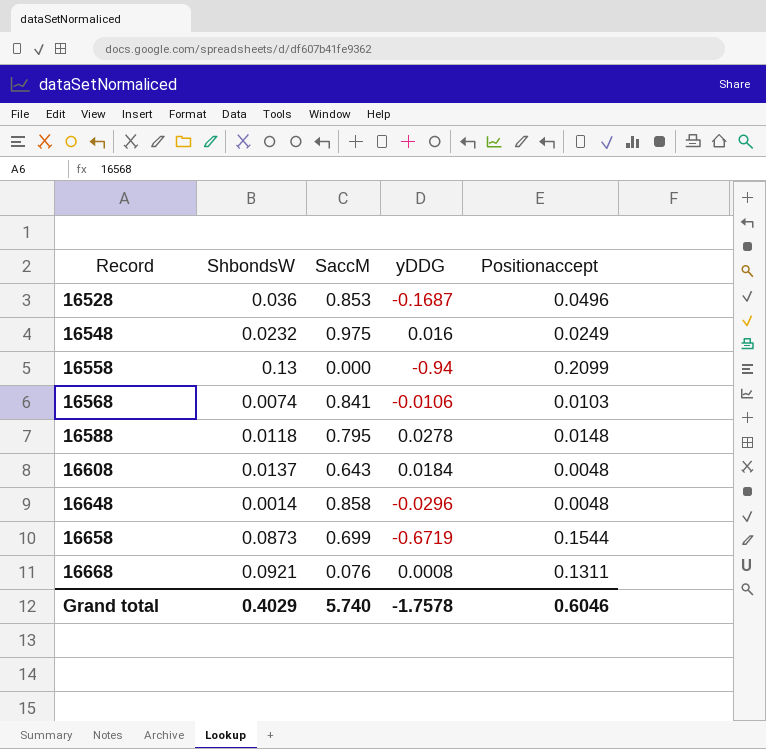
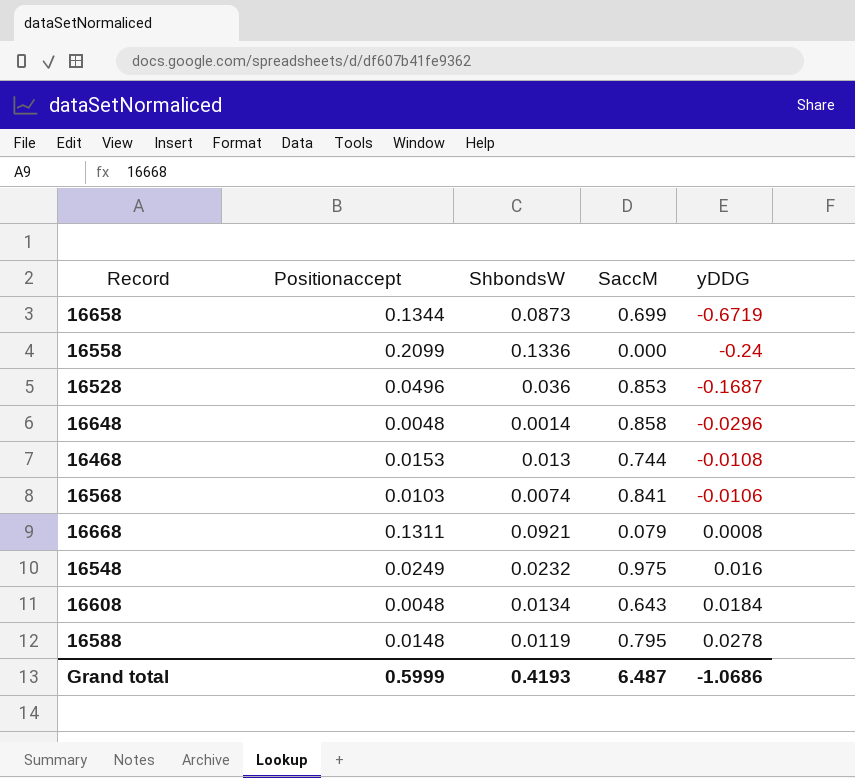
row order: Record ascending -> yDDG ascending
column Positionaccept | position: 5 -> 2
16658 | Positionaccept: 0.1544 -> 0.1344
16558 | ShbondsW: 0.13 -> 0.1336
16558 | yDDG: -0.94 -> -0.24
row 16468: none -> 0.0153 | 0.013 | 0.744 | -0.0108
16668 | SaccM: 0.076 -> 0.079
16608 | ShbondsW: 0.0137 -> 0.0134
16588 | ShbondsW: 0.0118 -> 0.0119
Grand total | Positionaccept: 0.6046 -> 0.5999
Grand total | ShbondsW: 0.4029 -> 0.4193
Grand total | SaccM: 5.740 -> 6.487
Grand total | yDDG: -1.7578 -> -1.0686

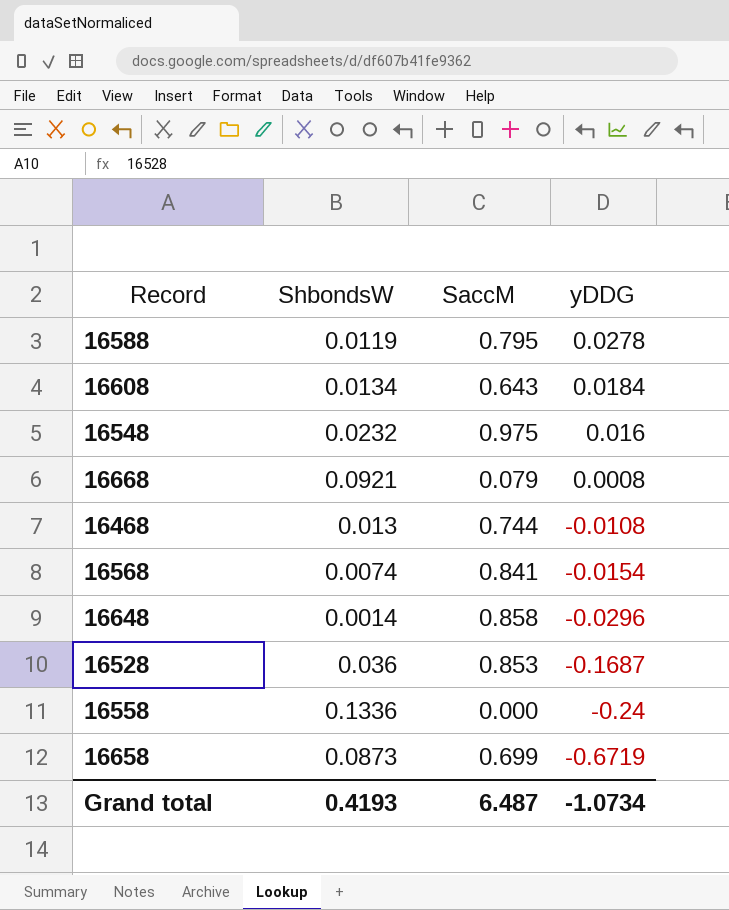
row order: yDDG ascending -> yDDG descending
column Positionaccept | position: 2 -> none
16568 | yDDG: -0.0106 -> -0.0154
Grand total | yDDG: -1.0686 -> -1.0734

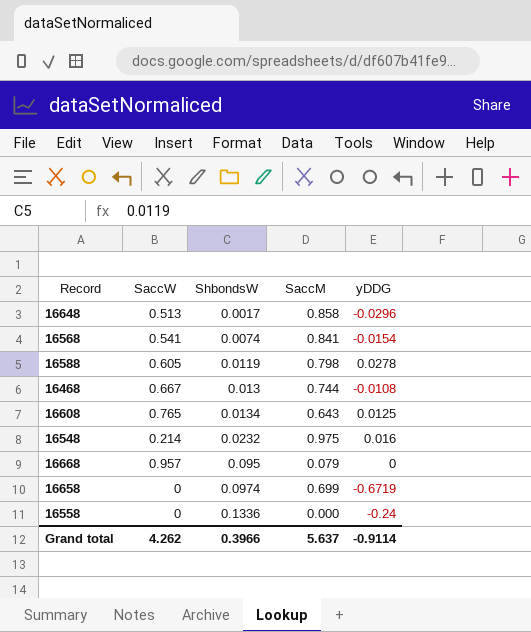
row order: yDDG descending -> ShbondsW ascending
column SaccW | position: none -> 2
row 16528: 0.036 | 0.853 | -0.1687 -> none
16648 | ShbondsW: 0.0014 -> 0.0017
16588 | SaccM: 0.795 -> 0.798
16608 | yDDG: 0.0184 -> 0.0125
16668 | ShbondsW: 0.0921 -> 0.095
16668 | yDDG: 0.0008 -> 0
16658 | ShbondsW: 0.0873 -> 0.0974
Grand total | ShbondsW: 0.4193 -> 0.3966
Grand total | SaccM: 6.487 -> 5.637
Grand total | yDDG: -1.0734 -> -0.9114

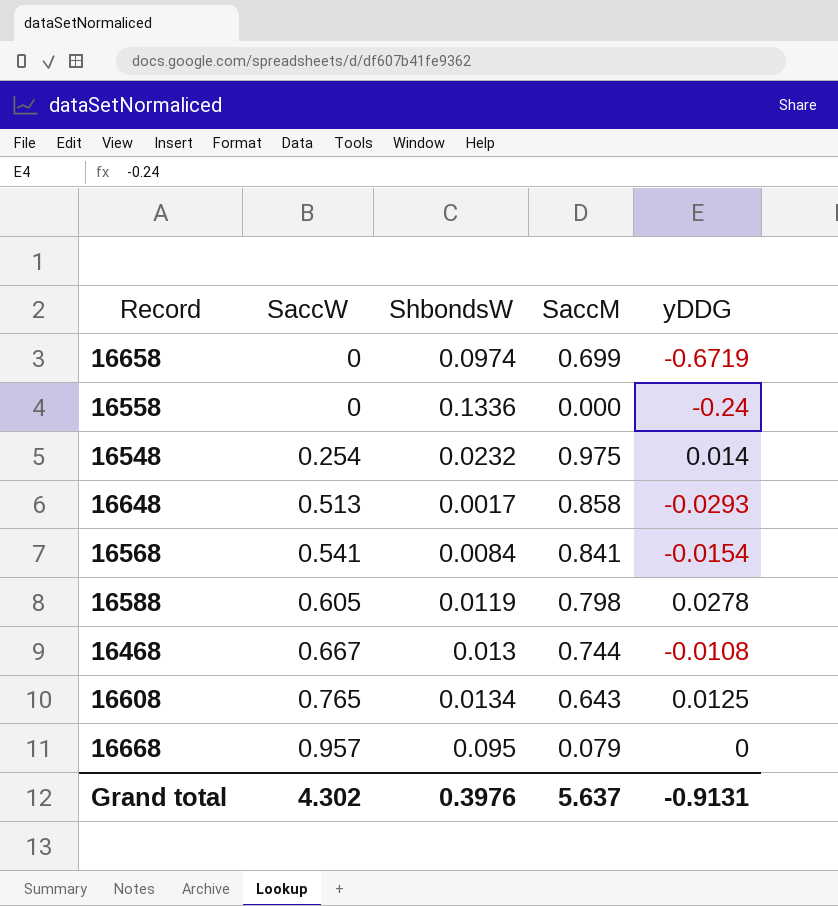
row order: ShbondsW ascending -> SaccW ascending
16548 | SaccW: 0.214 -> 0.254
16548 | yDDG: 0.016 -> 0.014
16648 | yDDG: -0.0296 -> -0.0293
16568 | ShbondsW: 0.0074 -> 0.0084
Grand total | SaccW: 4.262 -> 4.302
Grand total | ShbondsW: 0.3966 -> 0.3976
Grand total | yDDG: -0.9114 -> -0.9131

